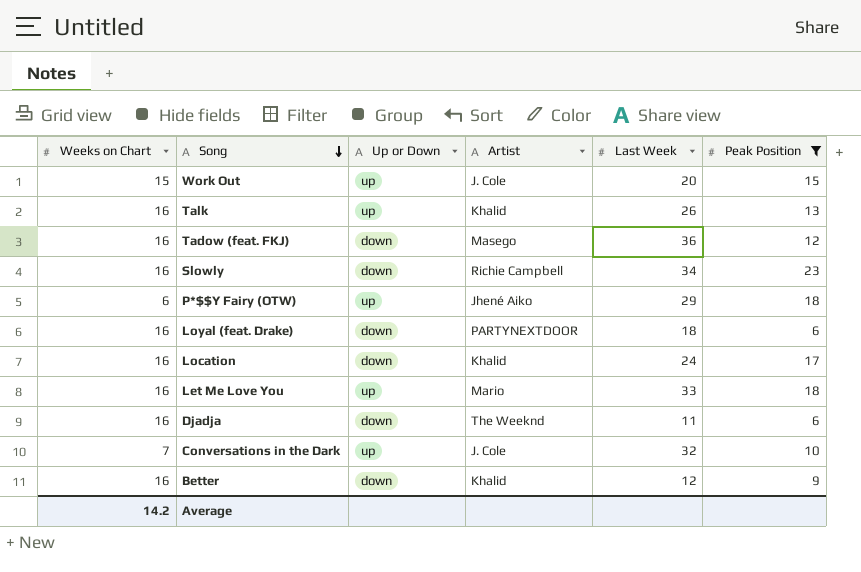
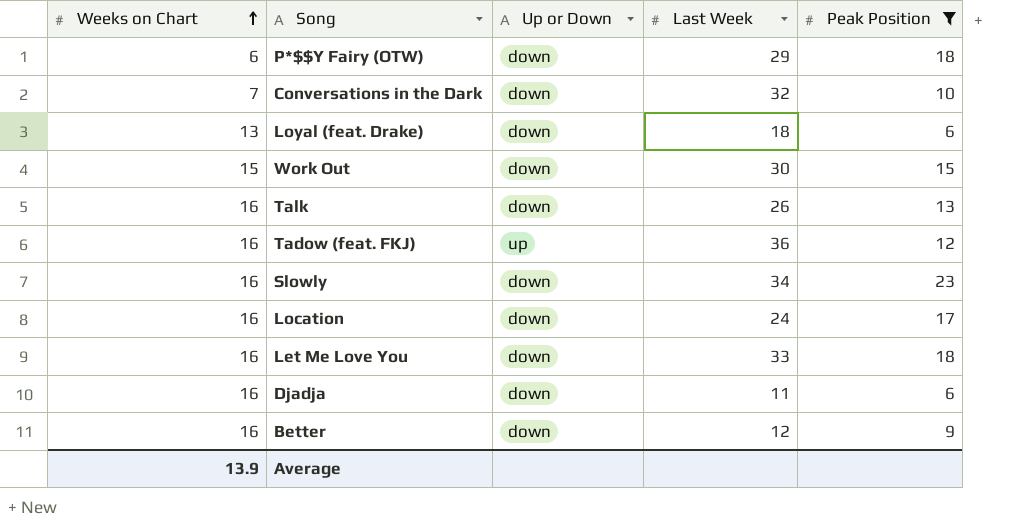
row order: Song descending -> Weeks on Chart ascending
column Artist | position: 4 -> none
P*$$Y Fairy (OTW) | Up or Down: up -> down
Conversations in the Dark | Up or Down: up -> down
Loyal (feat. Drake) | Weeks on Chart: 16 -> 13
Work Out | Up or Down: up -> down
Work Out | Last Week: 20 -> 30
Talk | Up or Down: up -> down
Tadow (feat. FKJ) | Up or Down: down -> up
Let Me Love You | Up or Down: up -> down
Average | Weeks on Chart: 14.2 -> 13.9

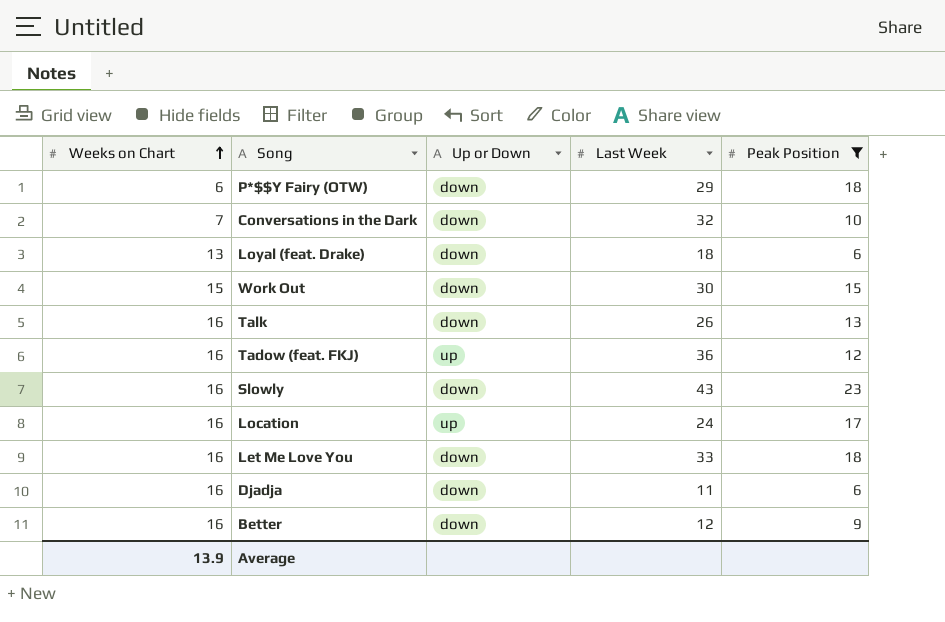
Slowly | Last Week: 34 -> 43
Location | Up or Down: down -> up

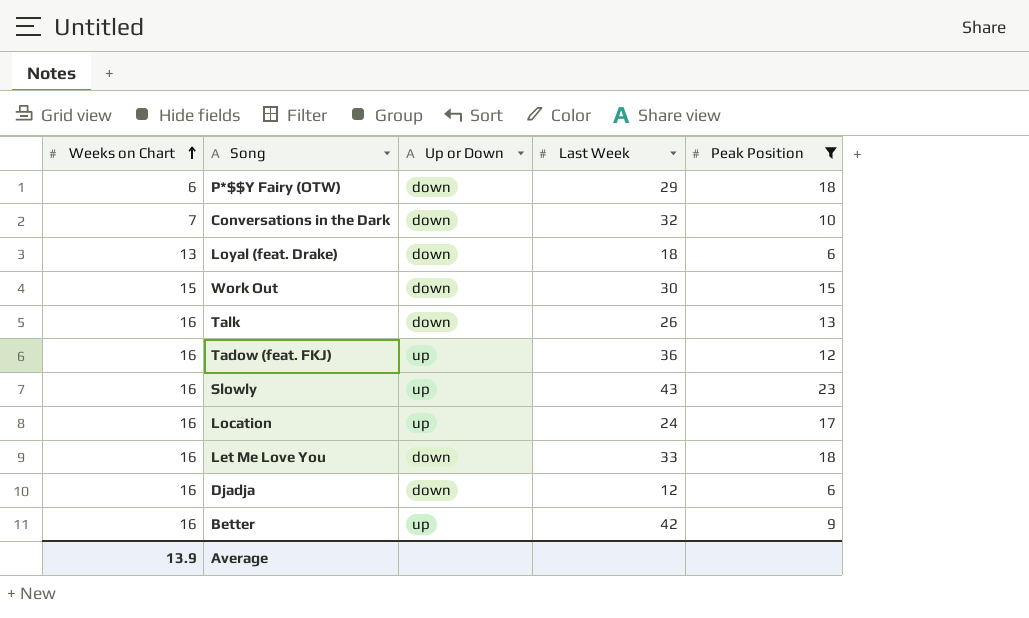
Slowly | Up or Down: down -> up
Djadja | Last Week: 11 -> 12
Better | Up or Down: down -> up
Better | Last Week: 12 -> 42

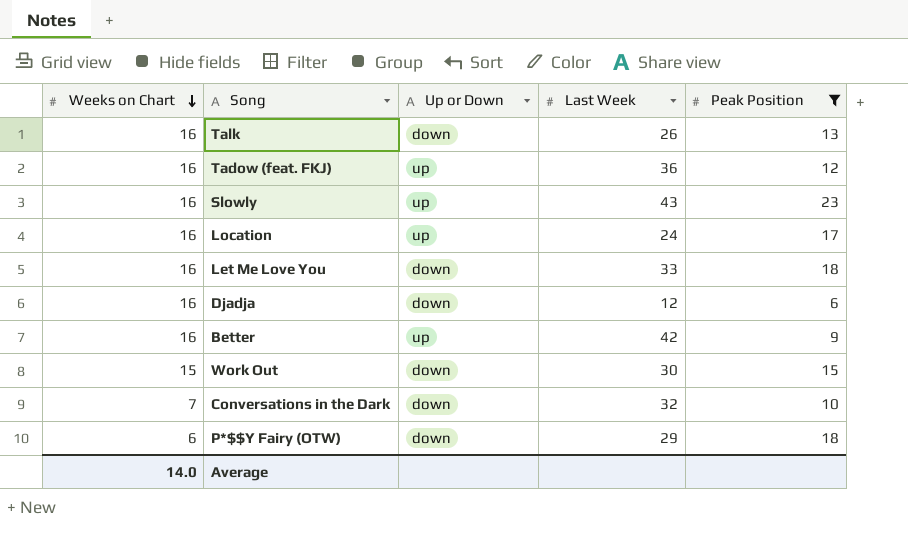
row order: Weeks on Chart ascending -> Weeks on Chart descending
row Loyal (feat. Drake): 13 | down | 18 | 6 -> none
Average | Weeks on Chart: 13.9 -> 14.0

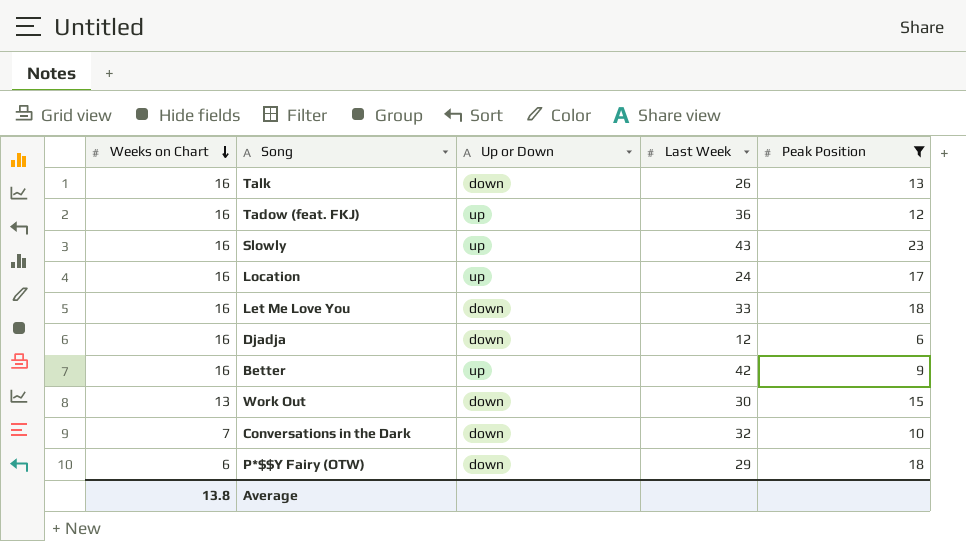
Work Out | Weeks on Chart: 15 -> 13
Average | Weeks on Chart: 14.0 -> 13.8

